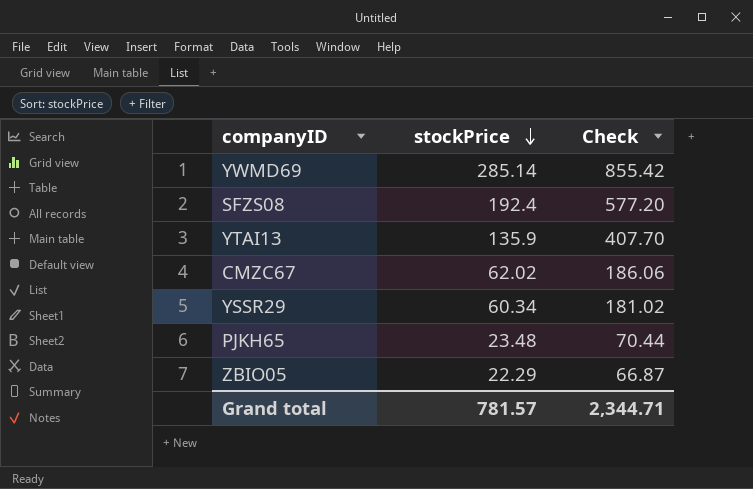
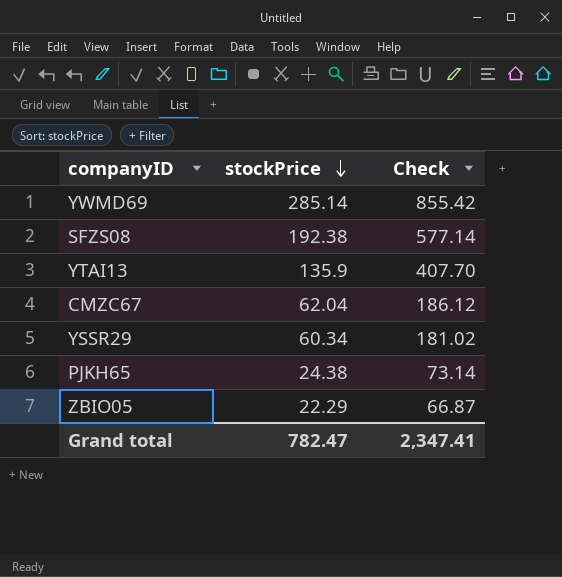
SFZS08 | stockPrice: 192.4 -> 192.38
SFZS08 | Check: 577.20 -> 577.14
CMZC67 | stockPrice: 62.02 -> 62.04
CMZC67 | Check: 186.06 -> 186.12
PJKH65 | stockPrice: 23.48 -> 24.38
PJKH65 | Check: 70.44 -> 73.14
Grand total | stockPrice: 781.57 -> 782.47
Grand total | Check: 2,344.71 -> 2,347.41

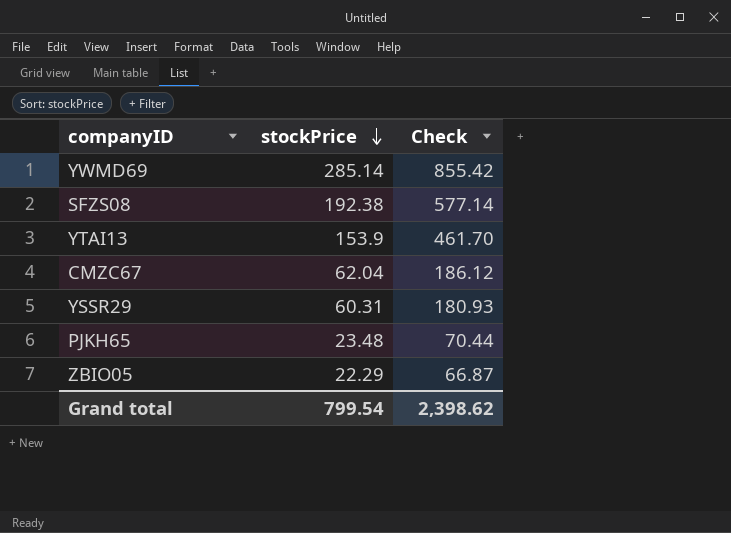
YTAI13 | stockPrice: 135.9 -> 153.9
YTAI13 | Check: 407.70 -> 461.70
YSSR29 | stockPrice: 60.34 -> 60.31
YSSR29 | Check: 181.02 -> 180.93
PJKH65 | stockPrice: 24.38 -> 23.48
PJKH65 | Check: 73.14 -> 70.44
Grand total | stockPrice: 782.47 -> 799.54
Grand total | Check: 2,347.41 -> 2,398.62

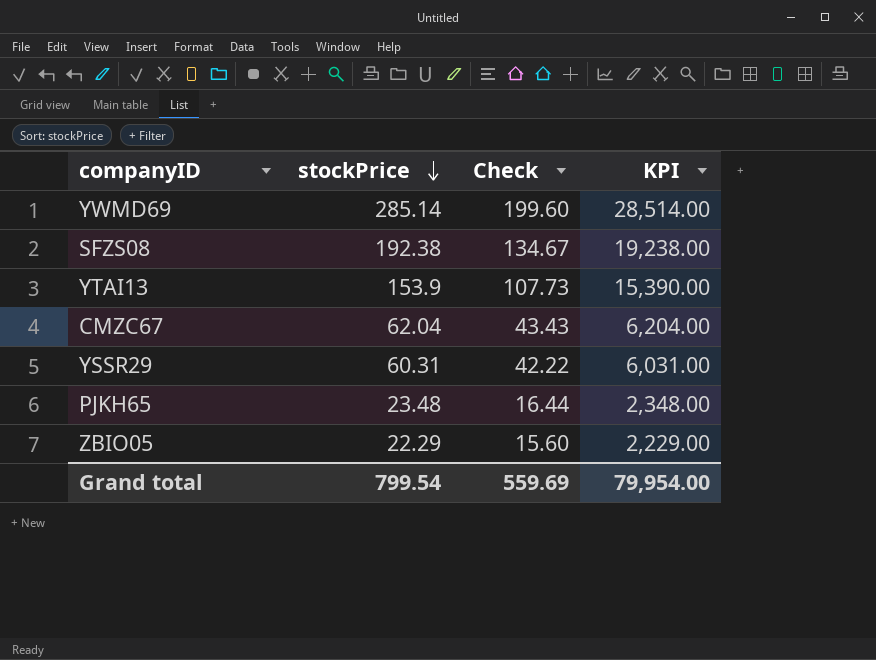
column Check | formula: [stockPrice] * 3 -> [stockPrice] * 0.7
column KPI | formula: none -> [stockPrice] * 100
Grand total | Check: 2,398.62 -> 559.69

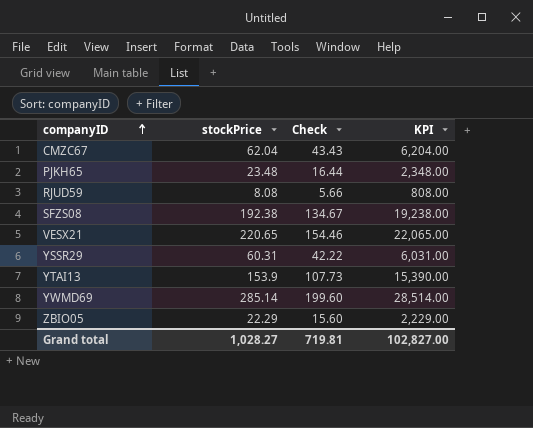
row order: stockPrice descending -> companyID ascending
row RJUD59: none -> 8.08 | 5.66 | 808.00
row VESX21: none -> 220.65 | 154.46 | 22,065.00
Grand total | stockPrice: 799.54 -> 1,028.27
Grand total | Check: 559.69 -> 719.81
Grand total | KPI: 79,954.00 -> 102,827.00

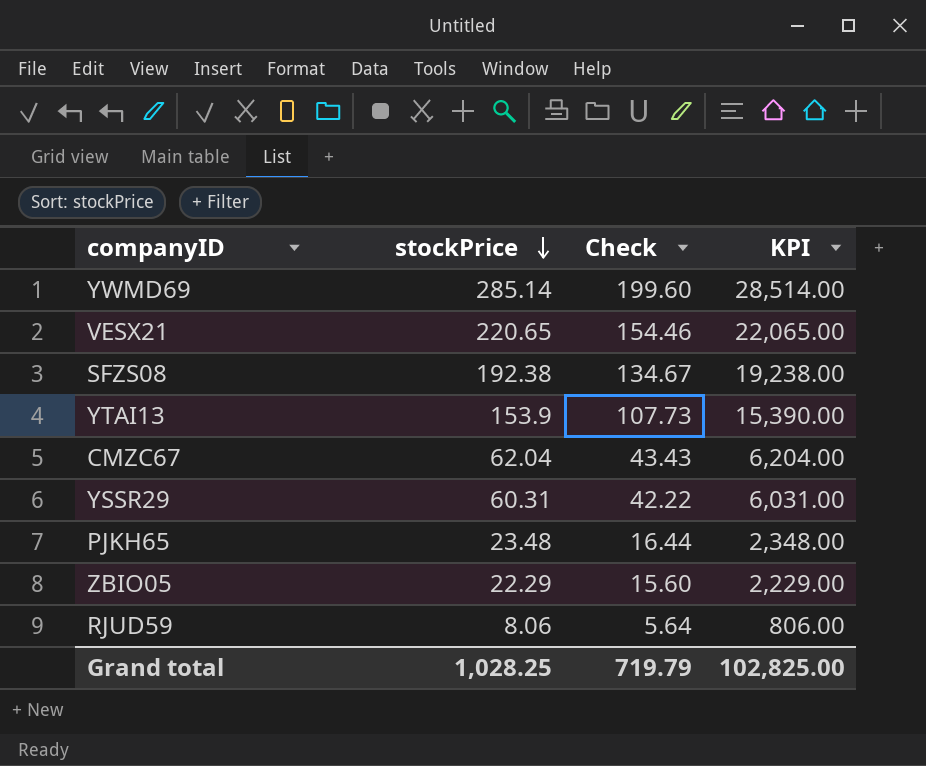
row order: companyID ascending -> stockPrice descending
RJUD59 | stockPrice: 8.08 -> 8.06
RJUD59 | Check: 5.66 -> 5.64
RJUD59 | KPI: 808.00 -> 806.00
Grand total | stockPrice: 1,028.27 -> 1,028.25
Grand total | Check: 719.81 -> 719.79
Grand total | KPI: 102,827.00 -> 102,825.00

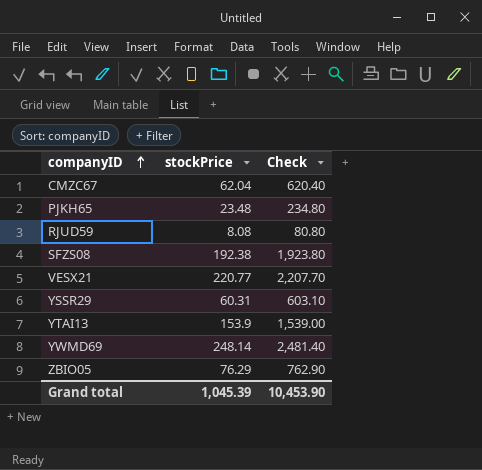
row order: stockPrice descending -> companyID ascending
column KPI | formula: [stockPrice] * 100 -> none
column Check | formula: [stockPrice] * 0.7 -> [stockPrice] * 10
RJUD59 | stockPrice: 8.06 -> 8.08
VESX21 | stockPrice: 220.65 -> 220.77
YWMD69 | stockPrice: 285.14 -> 248.14
ZBIO05 | stockPrice: 22.29 -> 76.29
Grand total | stockPrice: 1,028.25 -> 1,045.39
Grand total | Check: 719.79 -> 10,453.90

